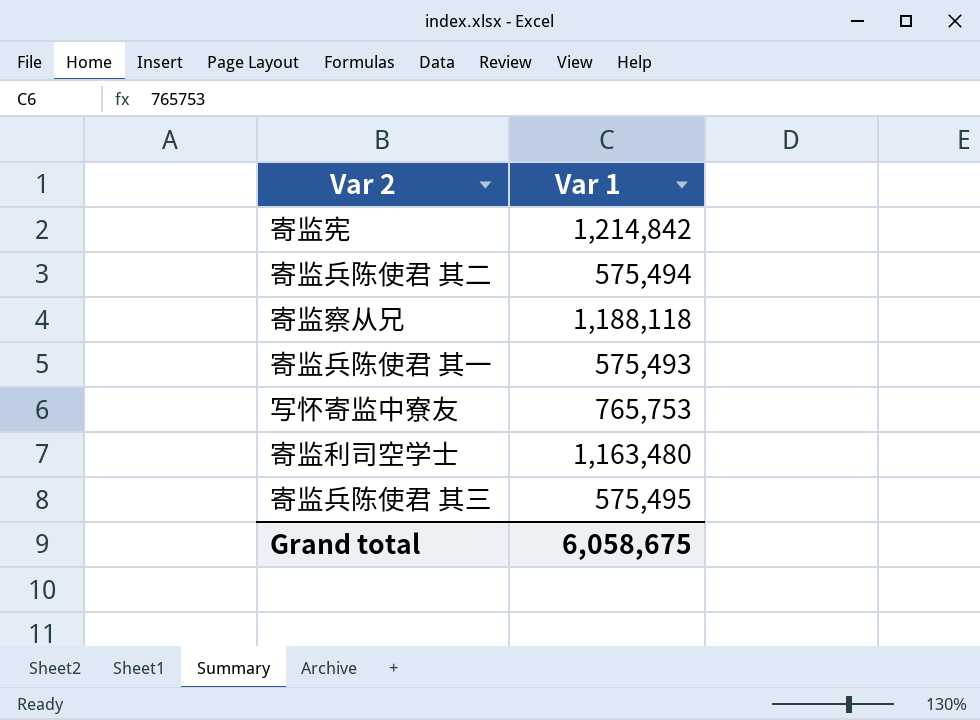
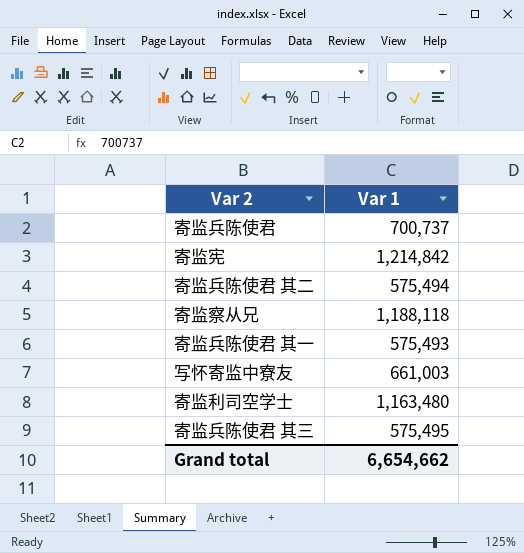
row 寄监兵陈使君: none -> 700,737
写怀寄监中寮友 | Var 1: 765,753 -> 661,003
Grand total | Var 1: 6,058,675 -> 6,654,662

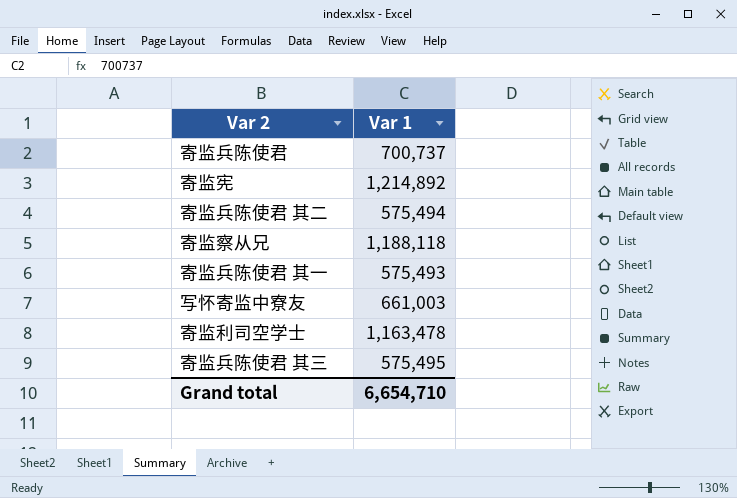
寄监宪 | Var 1: 1,214,842 -> 1,214,892
寄监利司空学士 | Var 1: 1,163,480 -> 1,163,478
Grand total | Var 1: 6,654,662 -> 6,654,710

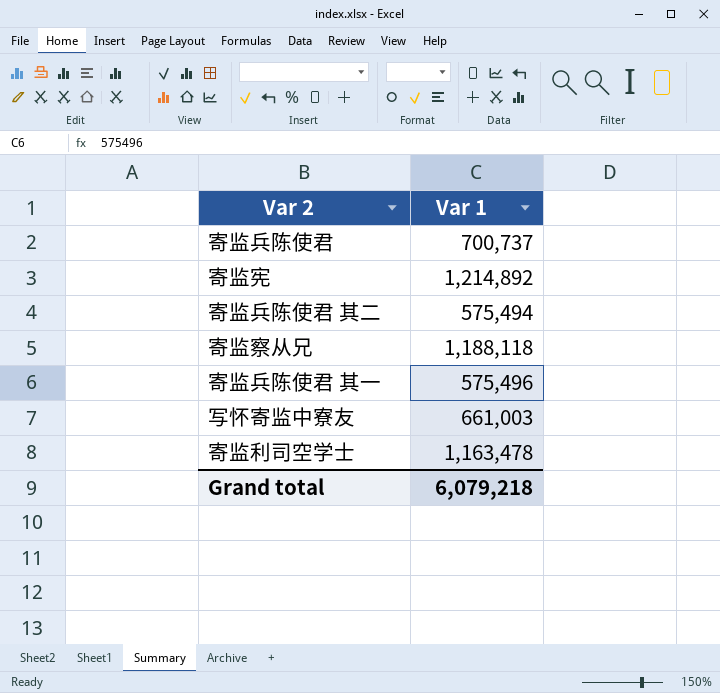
row 寄监兵陈使君 其三: 575,495 -> none
寄监兵陈使君 其一 | Var 1: 575,493 -> 575,496
Grand total | Var 1: 6,654,710 -> 6,079,218

